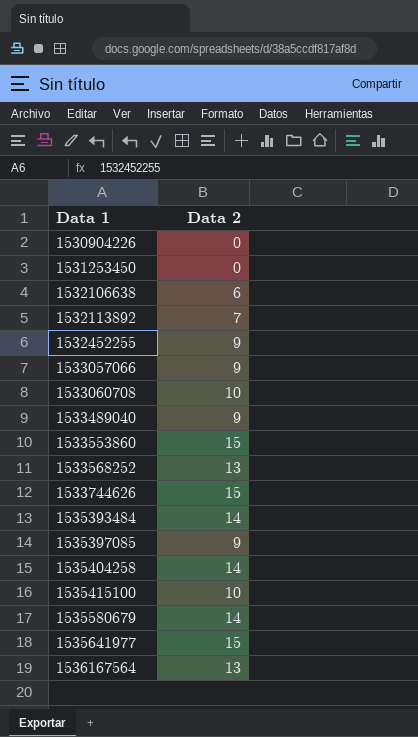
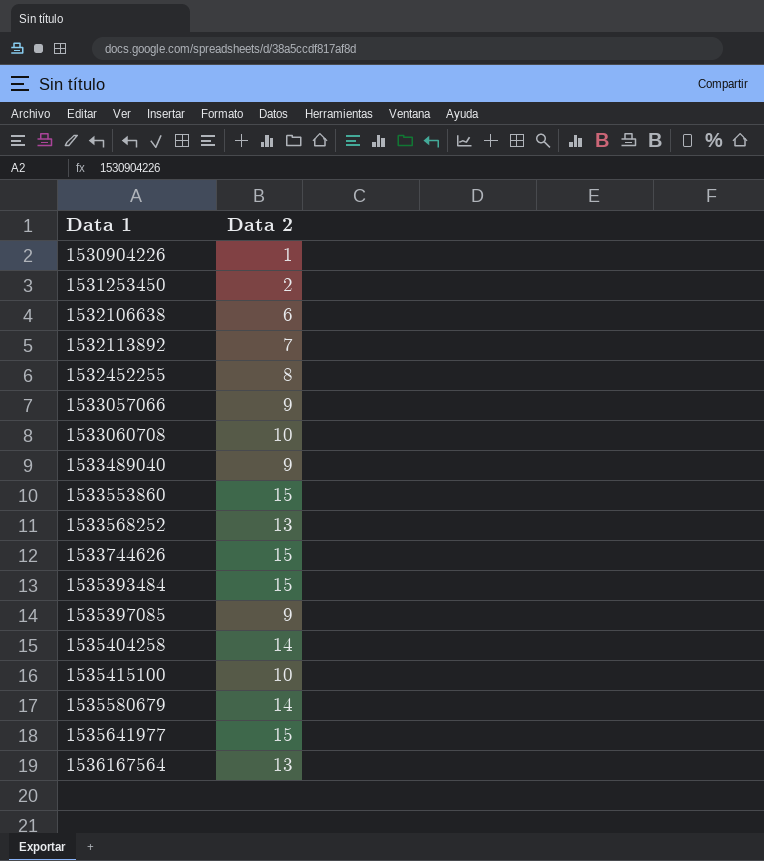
1530904226 | Data 2: 0 -> 1
1531253450 | Data 2: 0 -> 2
1532452255 | Data 2: 9 -> 8
1535393484 | Data 2: 14 -> 15

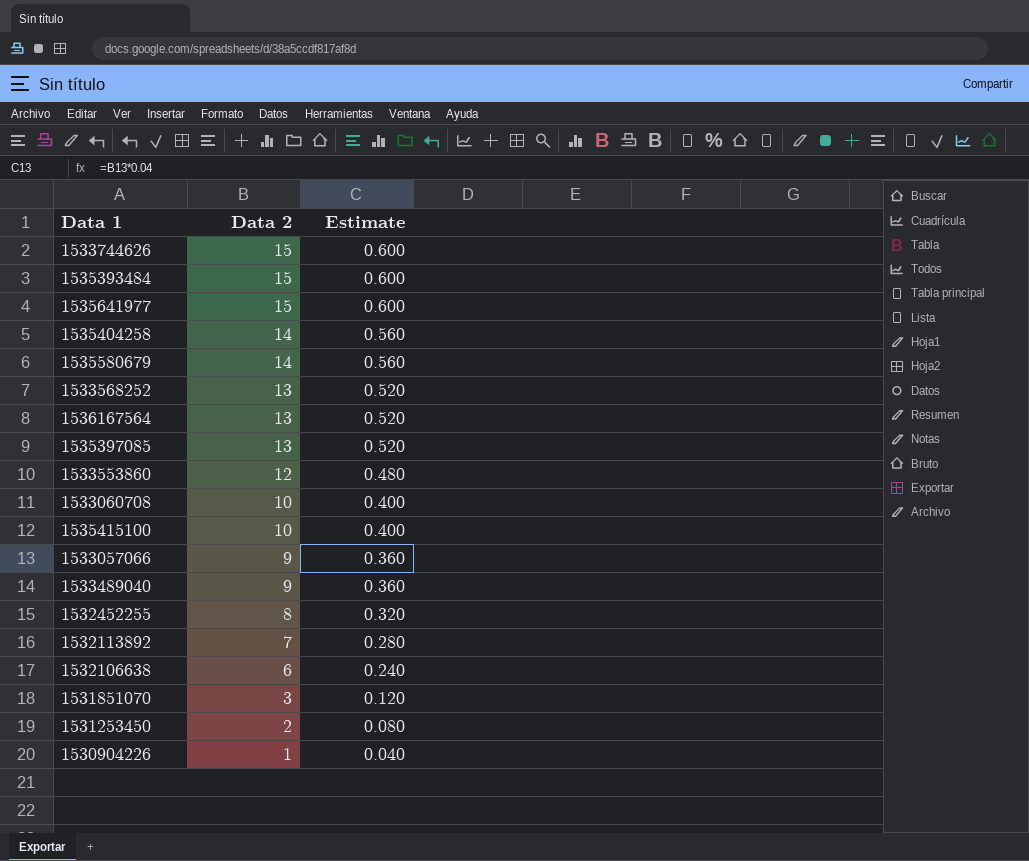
row order: Data 1 ascending -> Data 2 descending
column Estimate | formula: none -> [Data 2] * 0.04
1535397085 | Data 2: 9 -> 13
1533553860 | Data 2: 15 -> 12
row 1531851070: none -> 3 | 0.120

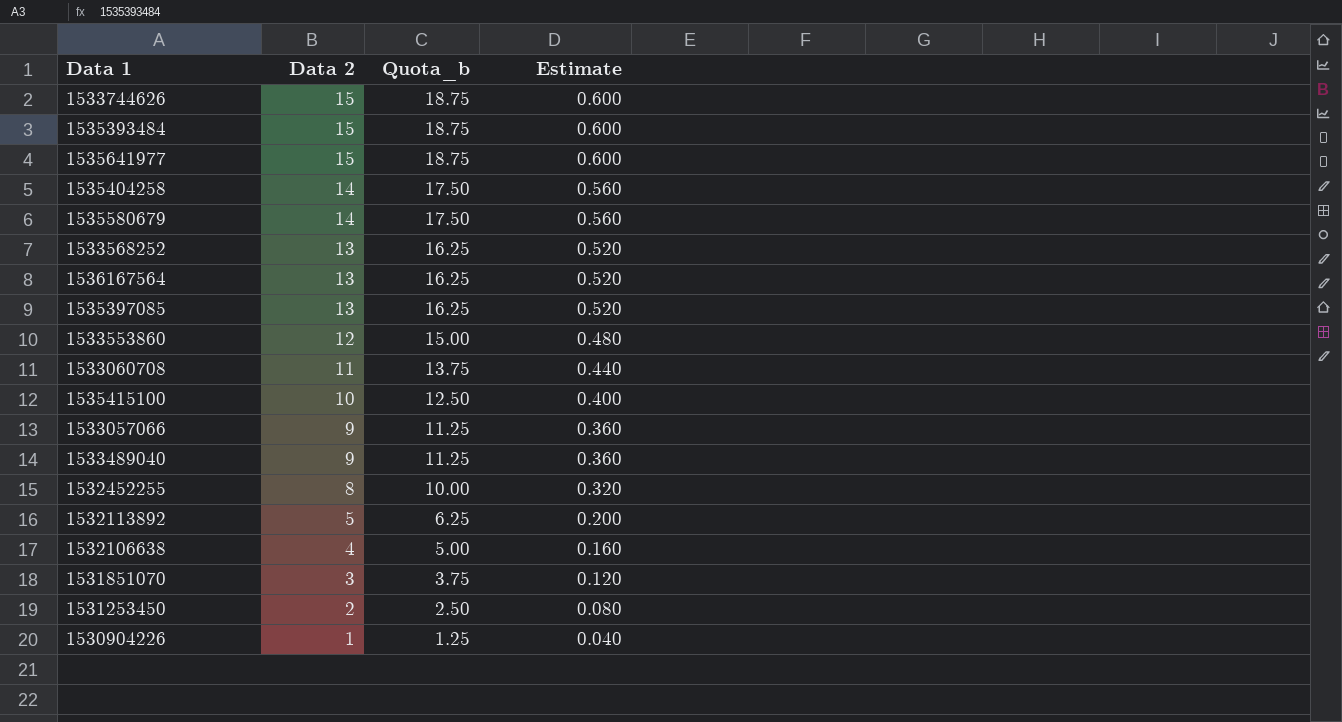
column Quota_b | formula: none -> [Data 2] * 1.25
1533060708 | Data 2: 10 -> 11
1533060708 | Estimate: 0.400 -> 0.440
1532113892 | Data 2: 7 -> 5
1532113892 | Estimate: 0.280 -> 0.200
1532106638 | Data 2: 6 -> 4
1532106638 | Estimate: 0.240 -> 0.160

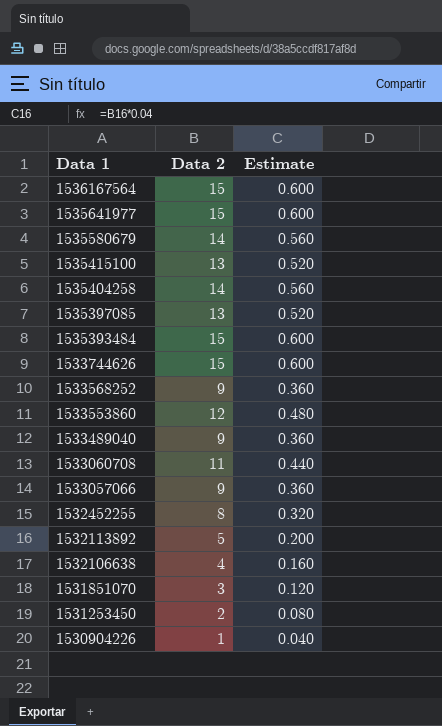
row order: Data 2 descending -> Data 1 descending
column Quota_b | formula: [Data 2] * 1.25 -> none
1536167564 | Data 2: 13 -> 15
1536167564 | Estimate: 0.520 -> 0.600
1535415100 | Data 2: 10 -> 13
1535415100 | Estimate: 0.400 -> 0.520
1533568252 | Data 2: 13 -> 9
1533568252 | Estimate: 0.520 -> 0.360

